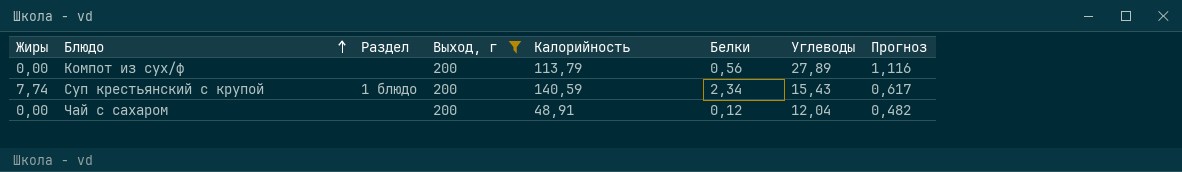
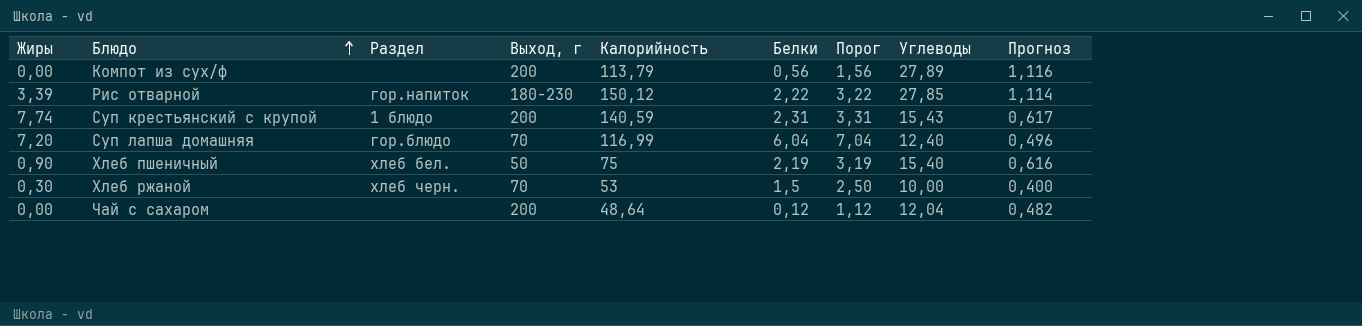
filter: Выход, г = 200 -> none
column Порог | formula: none -> [Белки] + 1
Суп крестьянский с крупой | Белки: 2,34 -> 2,31
Чай с сахаром | Калорийность: 48,91 -> 48,64

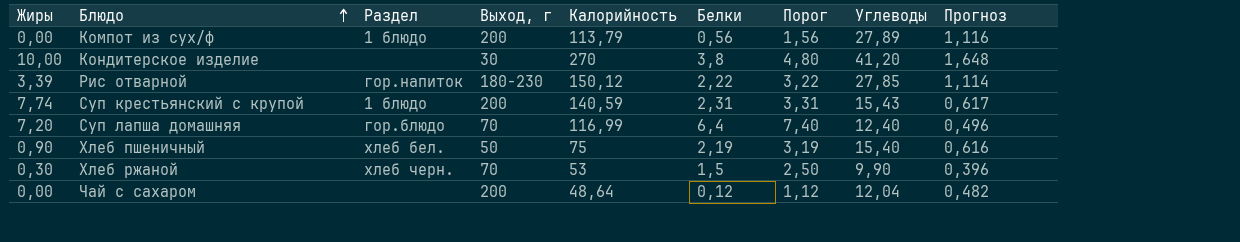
Компот из сух/ф | Раздел: none -> 1 блюдо
row Кондитерское изделие: none -> 10,00 | none | 30 | 270 | 3,8 | 4,80 | 41,20 | 1,648
Суп лапша домашняя | Белки: 6,04 -> 6,4
Суп лапша домашняя | Порог: 7,04 -> 7,40
Хлеб ржаной | Углеводы: 10,00 -> 9,90
Хлеб ржаной | Прогноз: 0,400 -> 0,396

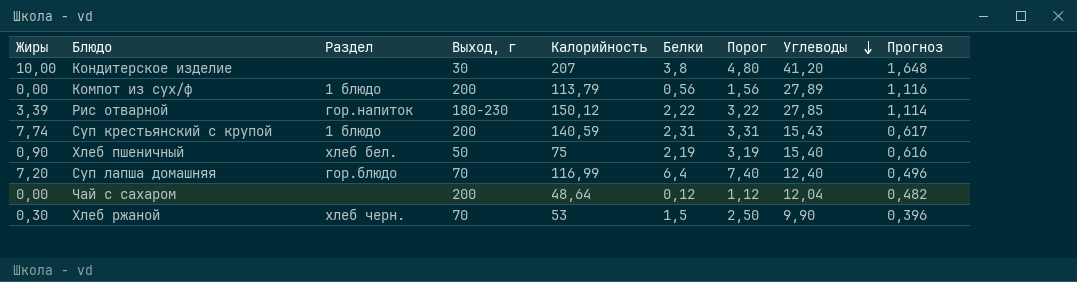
row order: Блюдо ascending -> Углеводы descending
Кондитерское изделие | Калорийность: 270 -> 207

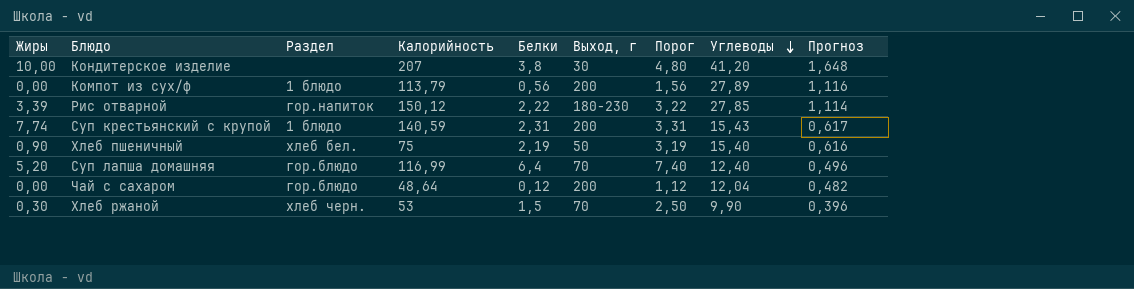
column Выход, г | position: 4 -> 6
Суп лапша домашняя | Жиры: 7,20 -> 5,20
Чай с сахаром | Раздел: none -> гор.блюдо

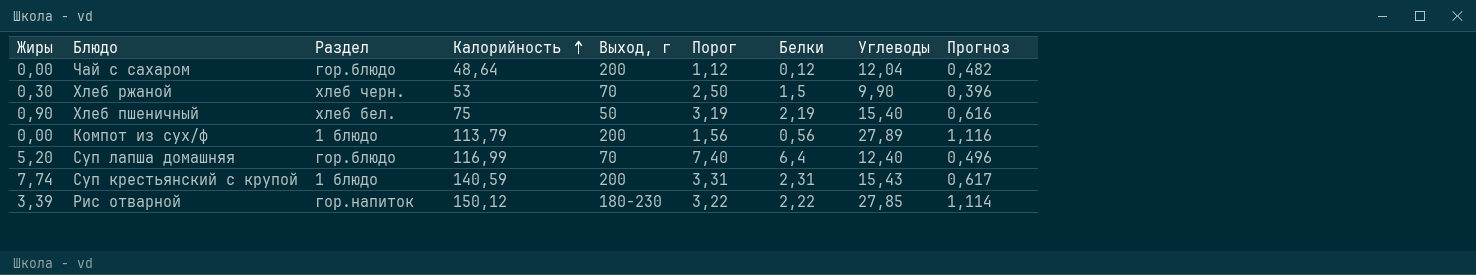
row order: Углеводы descending -> Калорийность ascending
column Белки | position: 5 -> 7
row Кондитерское изделие: 10,00 | none | 207 | 3,8 | 30 | 4,80 | 41,20 | 1,648 -> none

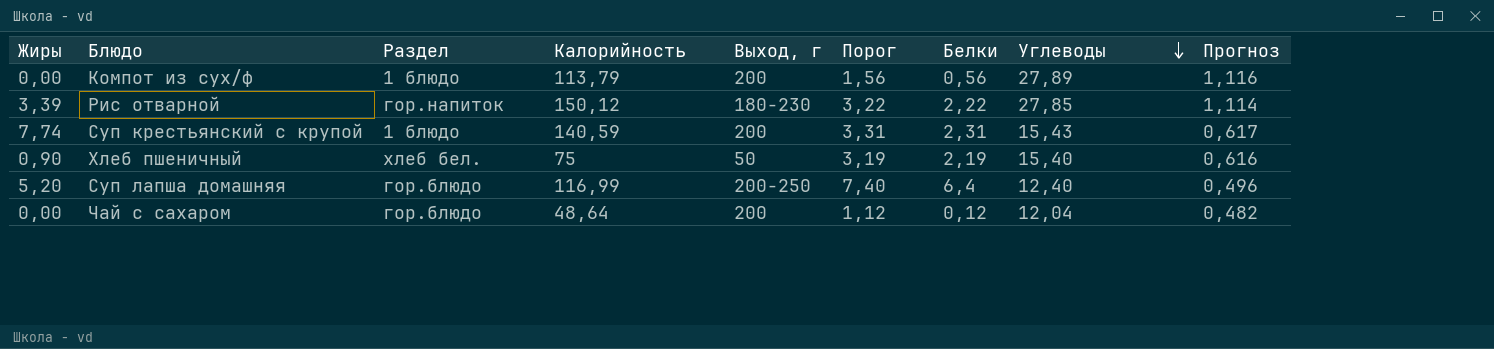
row order: Калорийность ascending -> Углеводы descending
row Хлеб ржаной: 0,30 | хлеб черн. | 53 | 70 | 2,50 | 1,5 | 9,90 | 0,396 -> none
Суп лапша домашняя | Выход, г: 70 -> 200-250

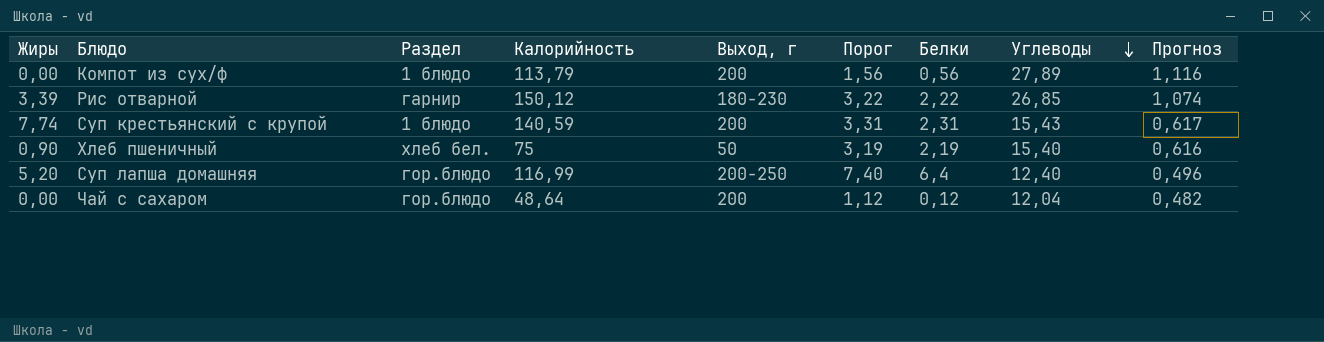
Рис отварной | Раздел: гор.напиток -> гарнир
Рис отварной | Углеводы: 27,85 -> 26,85
Рис отварной | Прогноз: 1,114 -> 1,074

